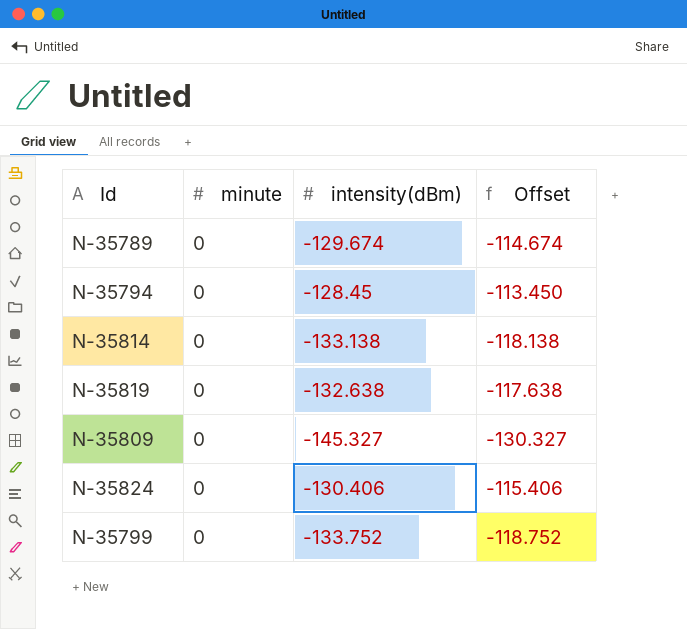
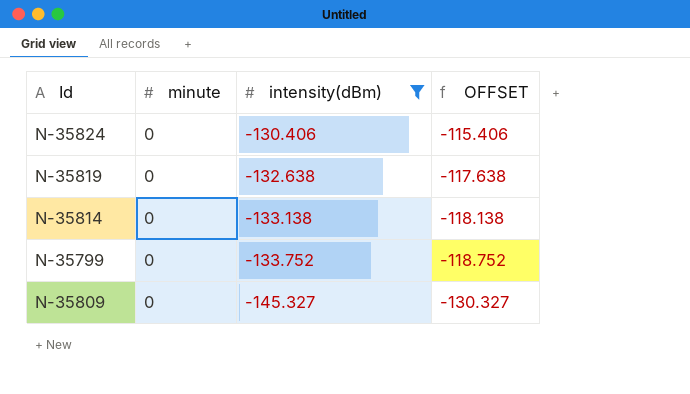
filter: none -> intensity(dBm) <= -130.406
row order: none -> intensity(dBm) descending
column name: Offset -> OFFSET

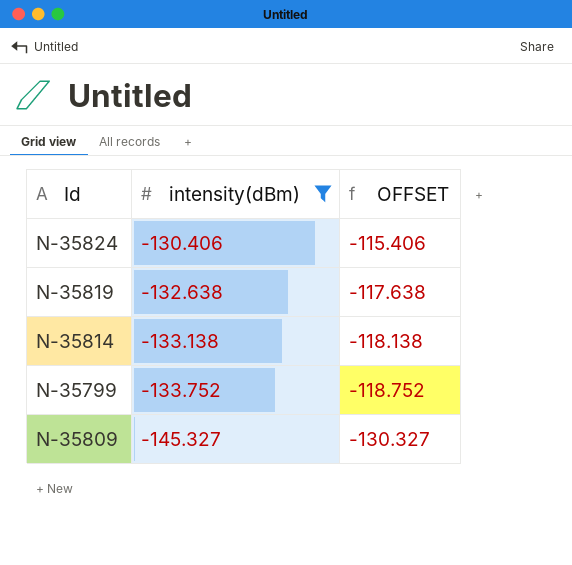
column minute | position: 2 -> none

